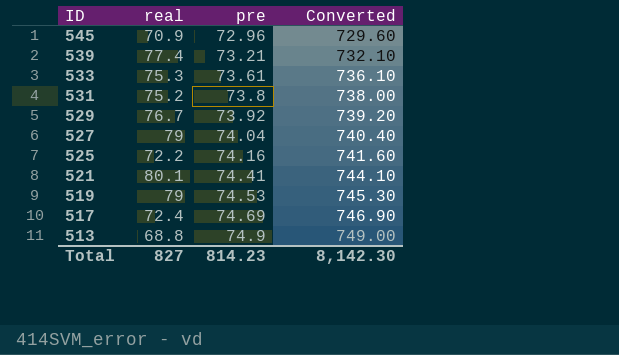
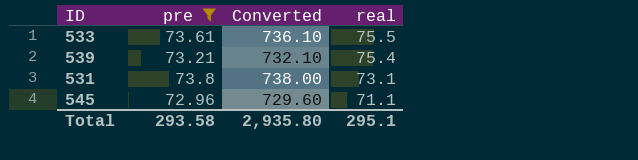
filter: none -> pre <= 73.8
row order: ID descending -> real descending
column real | position: 2 -> 4
533 | real: 75.3 -> 75.5
539 | real: 77.4 -> 75.4
531 | real: 75.2 -> 73.1
545 | real: 70.9 -> 71.1
Total | pre: 814.23 -> 293.58
Total | Converted: 8,142.30 -> 2,935.80
Total | real: 827 -> 295.1

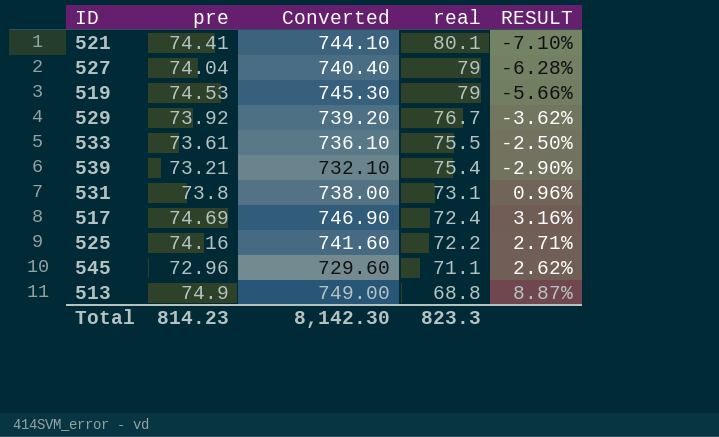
filter: pre <= 73.8 -> none
column RESULT | formula: none -> ([pre] - [real]) / [real]
Total | pre: 293.58 -> 814.23
Total | Converted: 2,935.80 -> 8,142.30
Total | real: 295.1 -> 823.3

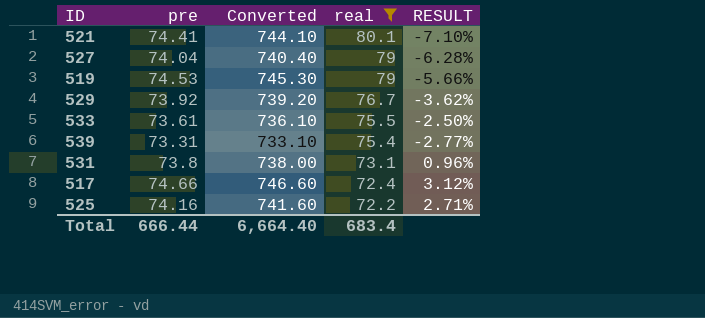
filter: none -> real >= 72.2
539 | pre: 73.21 -> 73.31
539 | Converted: 732.10 -> 733.10
539 | RESULT: -2.90% -> -2.77%
517 | pre: 74.69 -> 74.66
517 | Converted: 746.90 -> 746.60
517 | RESULT: 3.16% -> 3.12%
Total | pre: 814.23 -> 666.44
Total | Converted: 8,142.30 -> 6,664.40
Total | real: 823.3 -> 683.4

